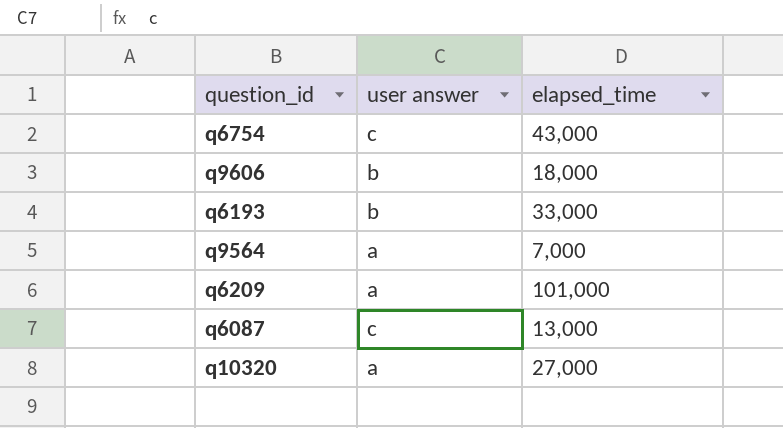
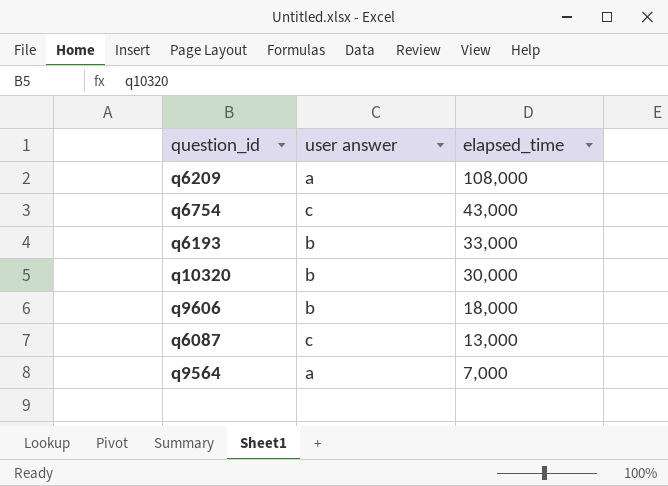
row order: none -> elapsed_time descending
q6209 | elapsed_time: 101,000 -> 108,000
q10320 | user answer: a -> b
q10320 | elapsed_time: 27,000 -> 30,000

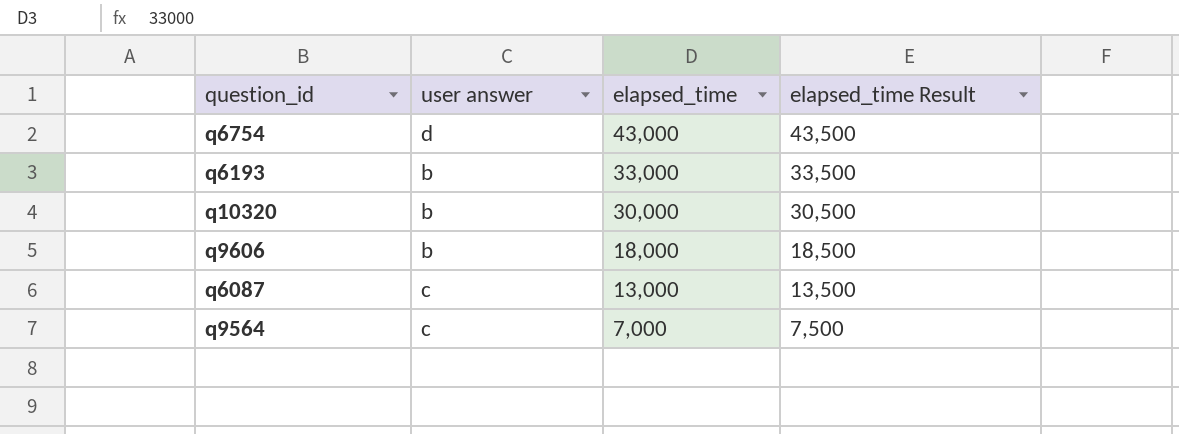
column elapsed_time Result | formula: none -> [elapsed_time] + 500
row q6209: a | 108,000 -> none
q6754 | user answer: c -> d
q9564 | user answer: a -> c

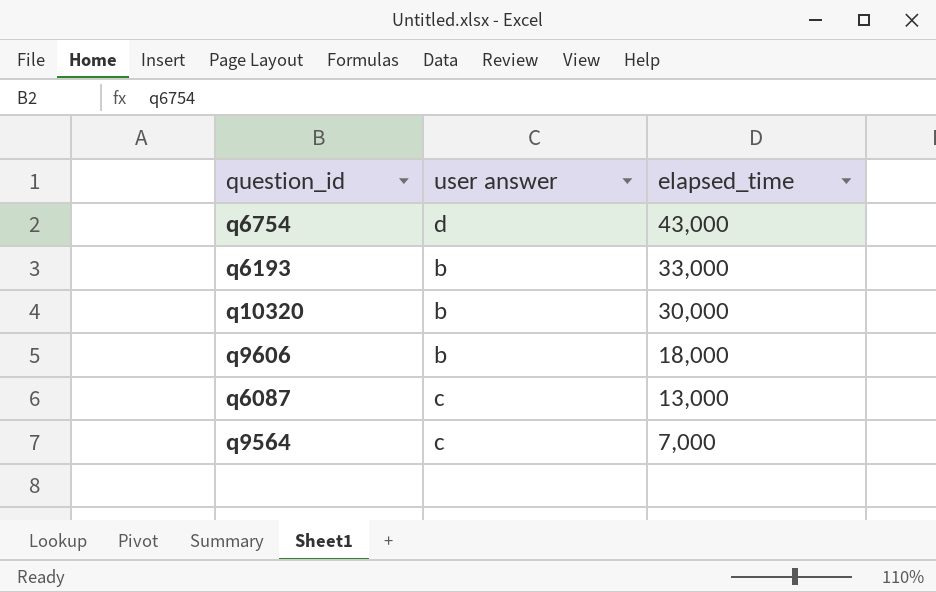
column elapsed_time Result | formula: [elapsed_time] + 500 -> none

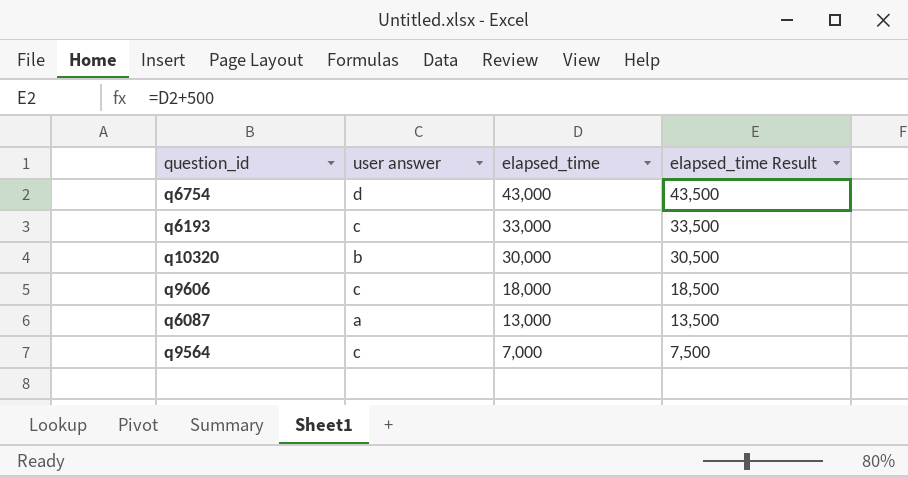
column elapsed_time Result | formula: none -> [elapsed_time] + 500
q6193 | user answer: b -> c
q9606 | user answer: b -> c
q6087 | user answer: c -> a

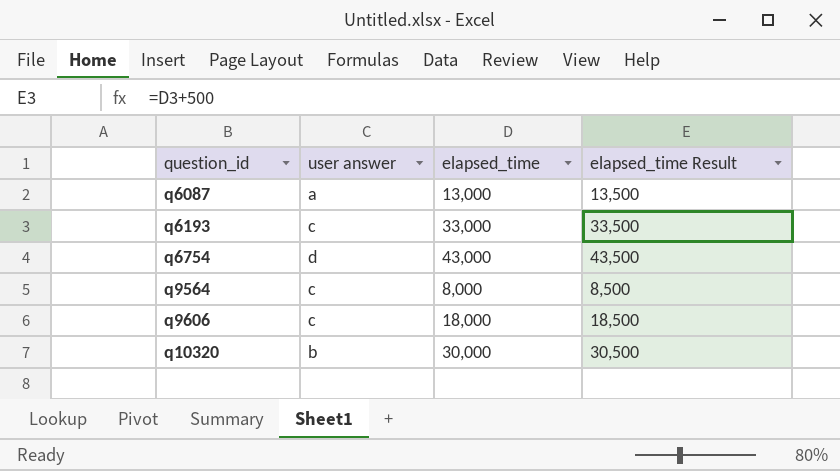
row order: elapsed_time descending -> question_id ascending
q9564 | elapsed_time: 7,000 -> 8,000
q9564 | elapsed_time Result: 7,500 -> 8,500

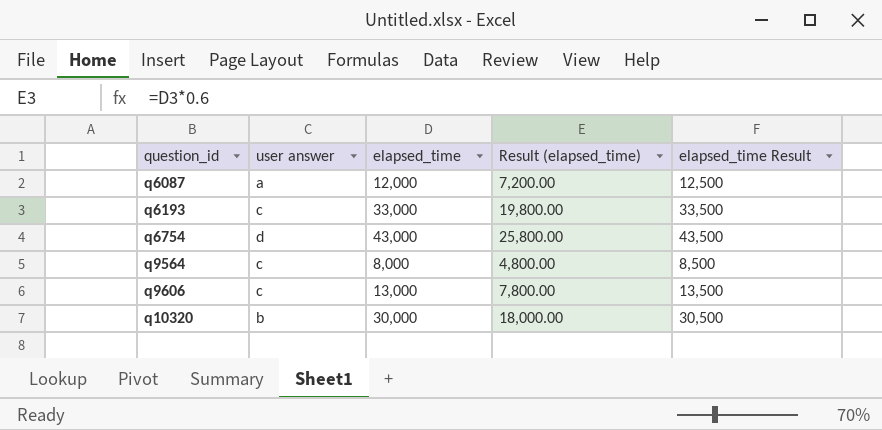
column Result (elapsed_time) | formula: none -> [elapsed_time] * 0.6
q6087 | elapsed_time: 13,000 -> 12,000
q6087 | elapsed_time Result: 13,500 -> 12,500
q9606 | elapsed_time: 18,000 -> 13,000
q9606 | elapsed_time Result: 18,500 -> 13,500

